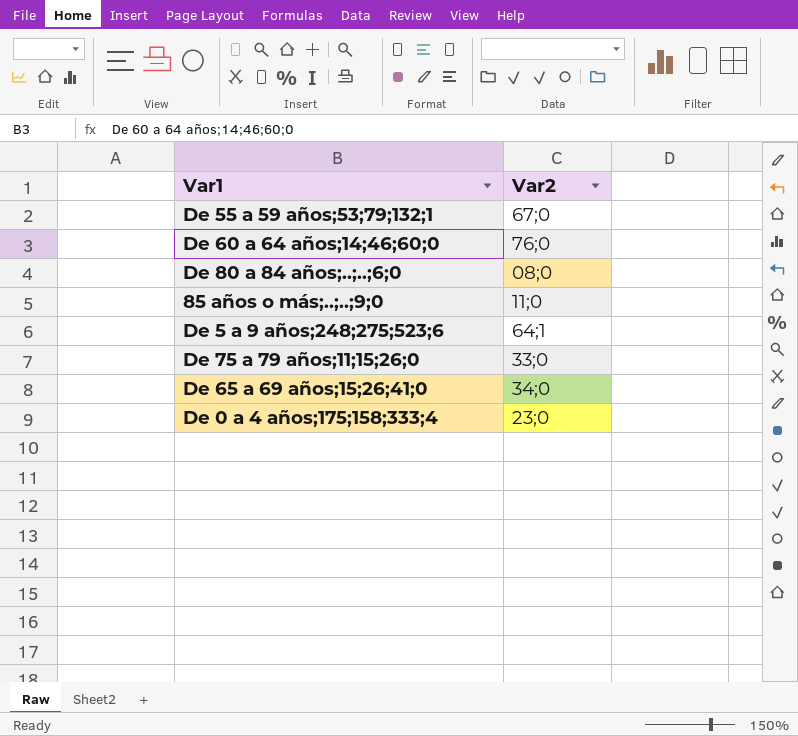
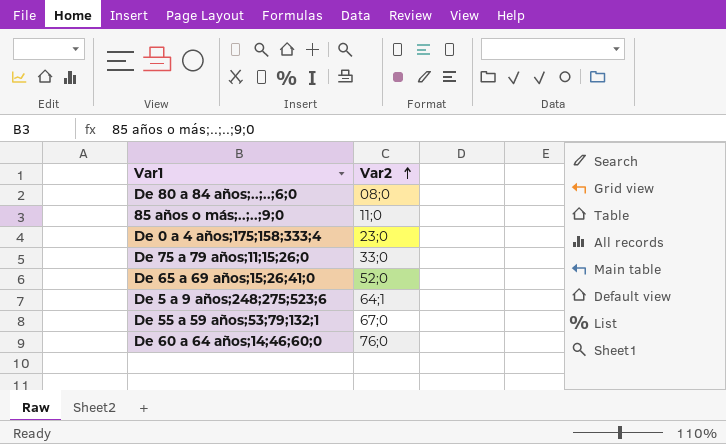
row order: none -> Var2 ascending
De 65 a 69 años;15;26;41;0 | Var2: 34;0 -> 52;0

